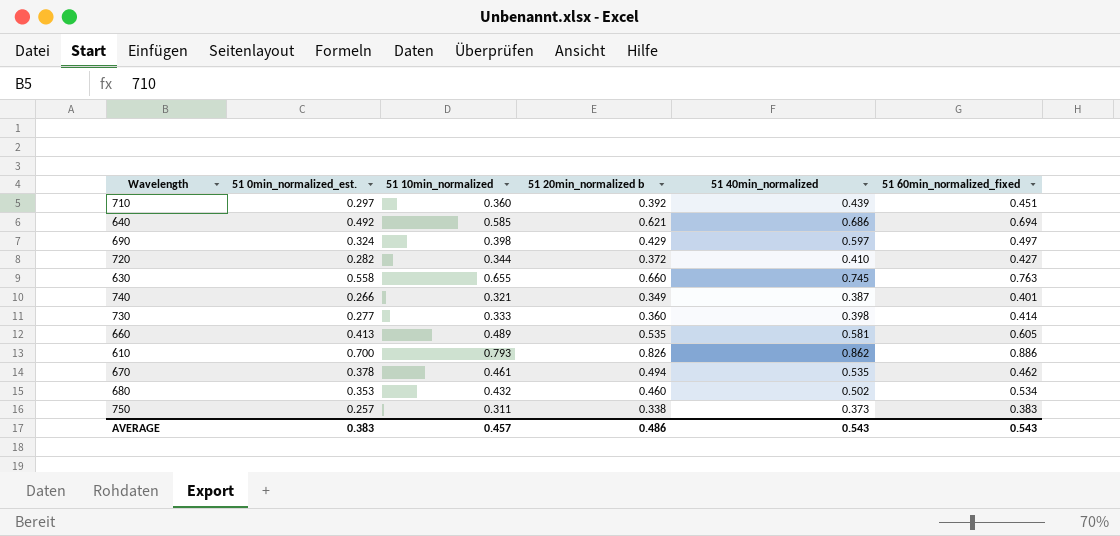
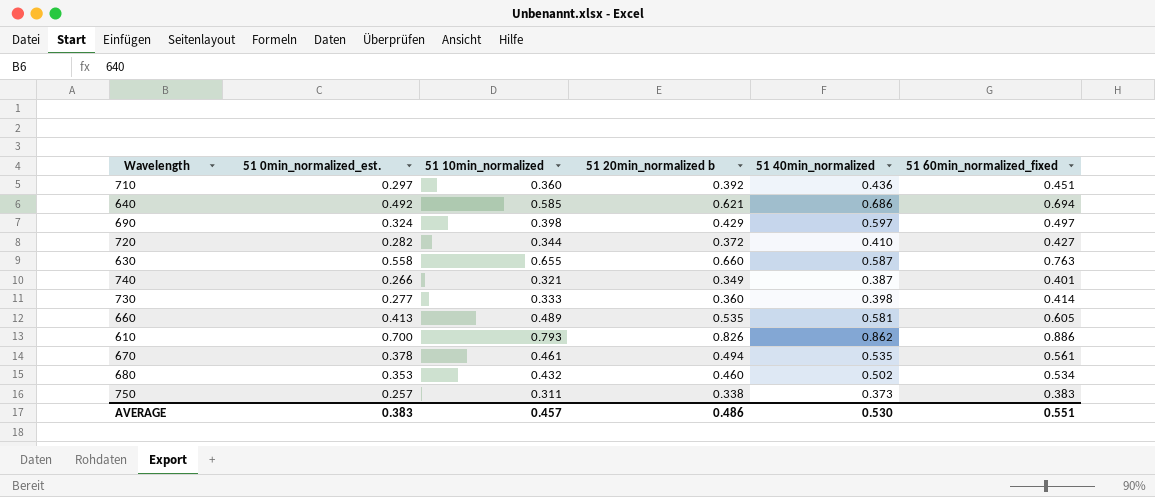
710 | 51 40min_normalized: 0.439 -> 0.436
630 | 51 40min_normalized: 0.745 -> 0.587
670 | 51 60min_normalized_fixed: 0.462 -> 0.561
AVERAGE | 51 40min_normalized: 0.543 -> 0.530
AVERAGE | 51 60min_normalized_fixed: 0.543 -> 0.551

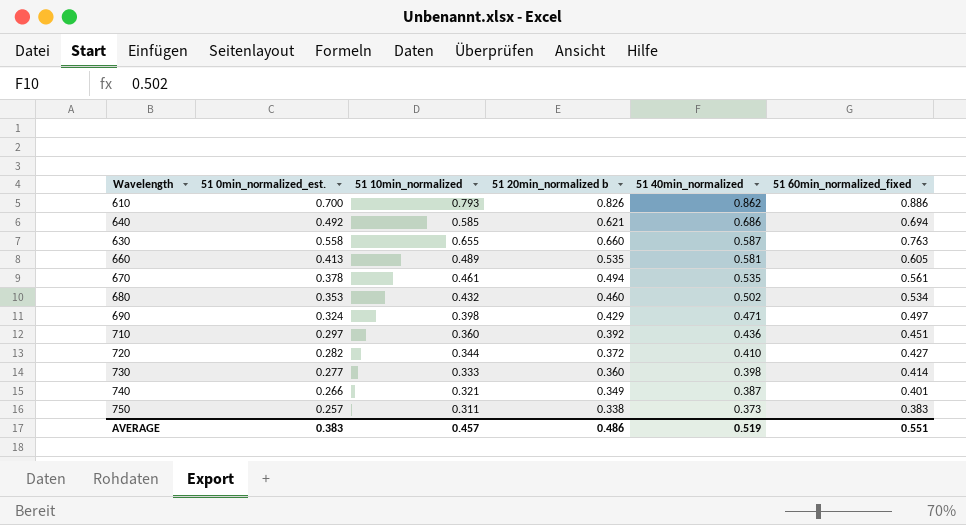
row order: none -> 51 40min_normalized descending
690 | 51 40min_normalized: 0.597 -> 0.471
AVERAGE | 51 40min_normalized: 0.530 -> 0.519

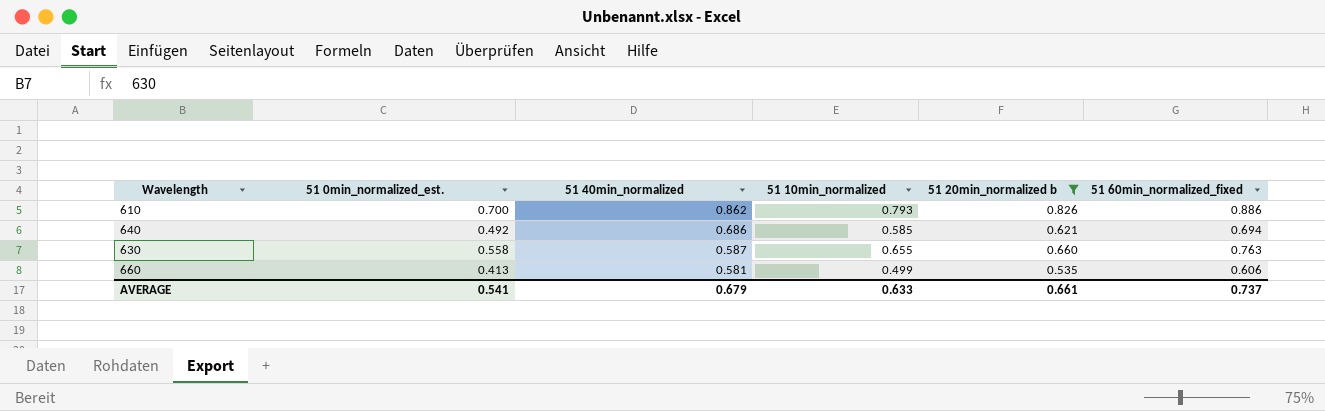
filter: none -> 51 20min_normalized b >= 0.535
column 51 40min_normalized | position: 5 -> 3
660 | 51 10min_normalized: 0.489 -> 0.499
660 | 51 60min_normalized_fixed: 0.605 -> 0.606
AVERAGE | 51 0min_normalized_est.: 0.383 -> 0.541
AVERAGE | 51 40min_normalized: 0.519 -> 0.679
AVERAGE | 51 10min_normalized: 0.457 -> 0.633
AVERAGE | 51 20min_normalized b: 0.486 -> 0.661
AVERAGE | 51 60min_normalized_fixed: 0.551 -> 0.737

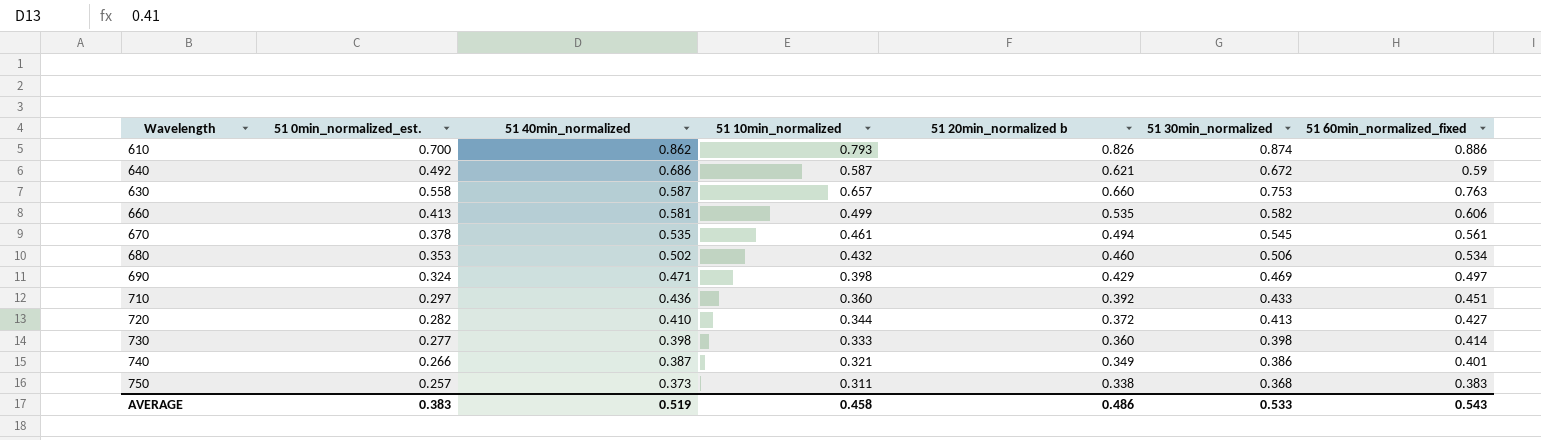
filter: 51 20min_normalized b >= 0.535 -> none
column 51 30min_normalized | position: none -> 6
640 | 51 10min_normalized: 0.585 -> 0.587
640 | 51 60min_normalized_fixed: 0.694 -> 0.59
630 | 51 10min_normalized: 0.655 -> 0.657
AVERAGE | 51 0min_normalized_est.: 0.541 -> 0.383
AVERAGE | 51 40min_normalized: 0.679 -> 0.519
AVERAGE | 51 10min_normalized: 0.633 -> 0.458
AVERAGE | 51 20min_normalized b: 0.661 -> 0.486
AVERAGE | 51 60min_normalized_fixed: 0.737 -> 0.543

